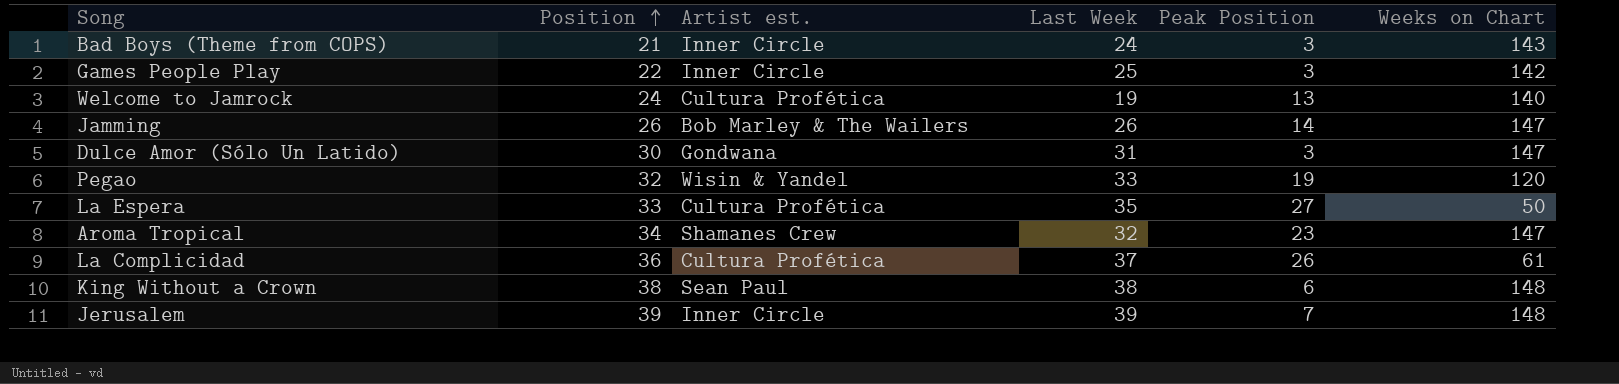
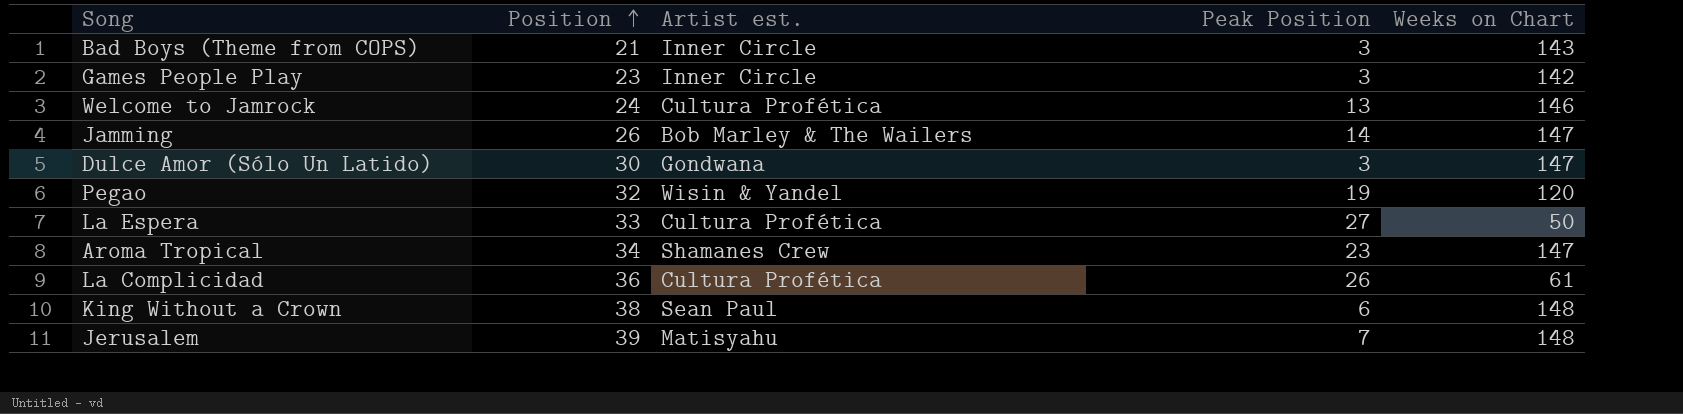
column Last Week | position: 4 -> none
Games People Play | Position: 22 -> 23
Welcome to Jamrock | Weeks on Chart: 140 -> 146
Jerusalem | Artist est.: Inner Circle -> Matisyahu

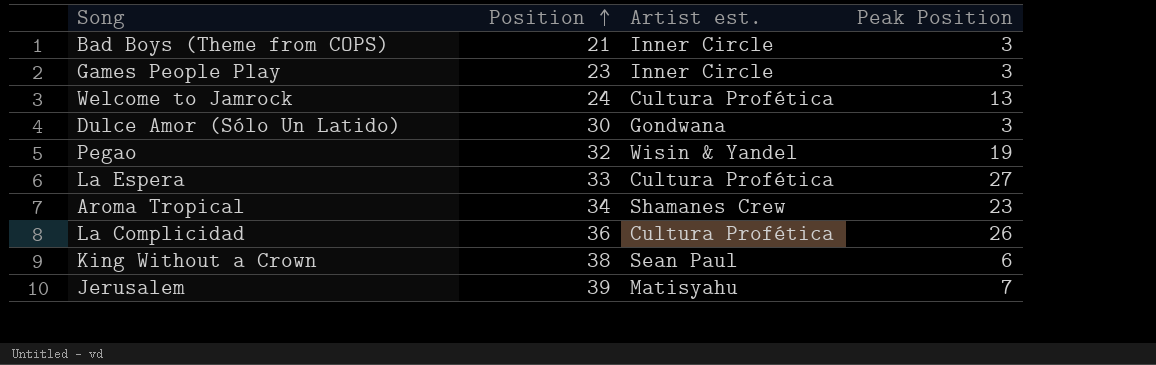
column Weeks on Chart | position: 5 -> none
row Jamming: 26 | Bob Marley & The Wailers | 14 | 147 -> none

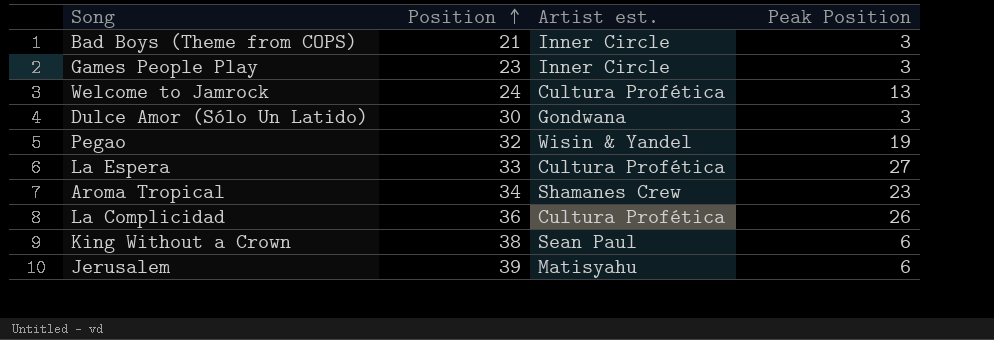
Jerusalem | Peak Position: 7 -> 6

